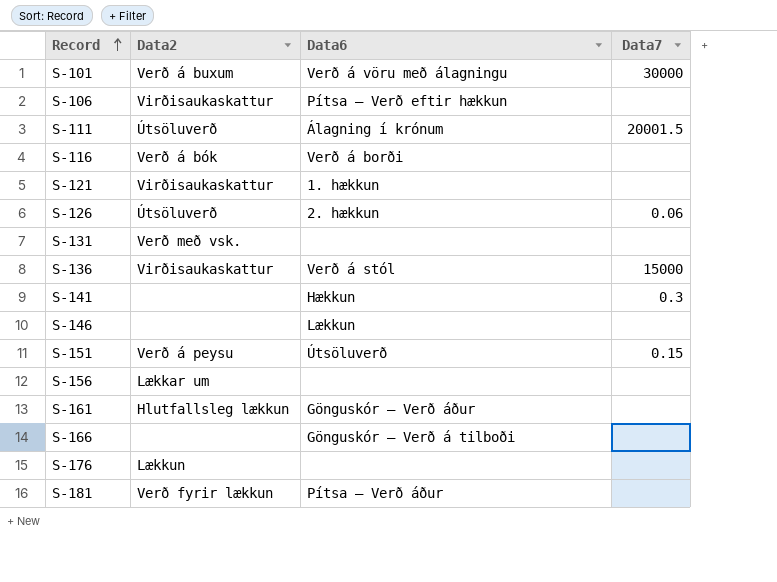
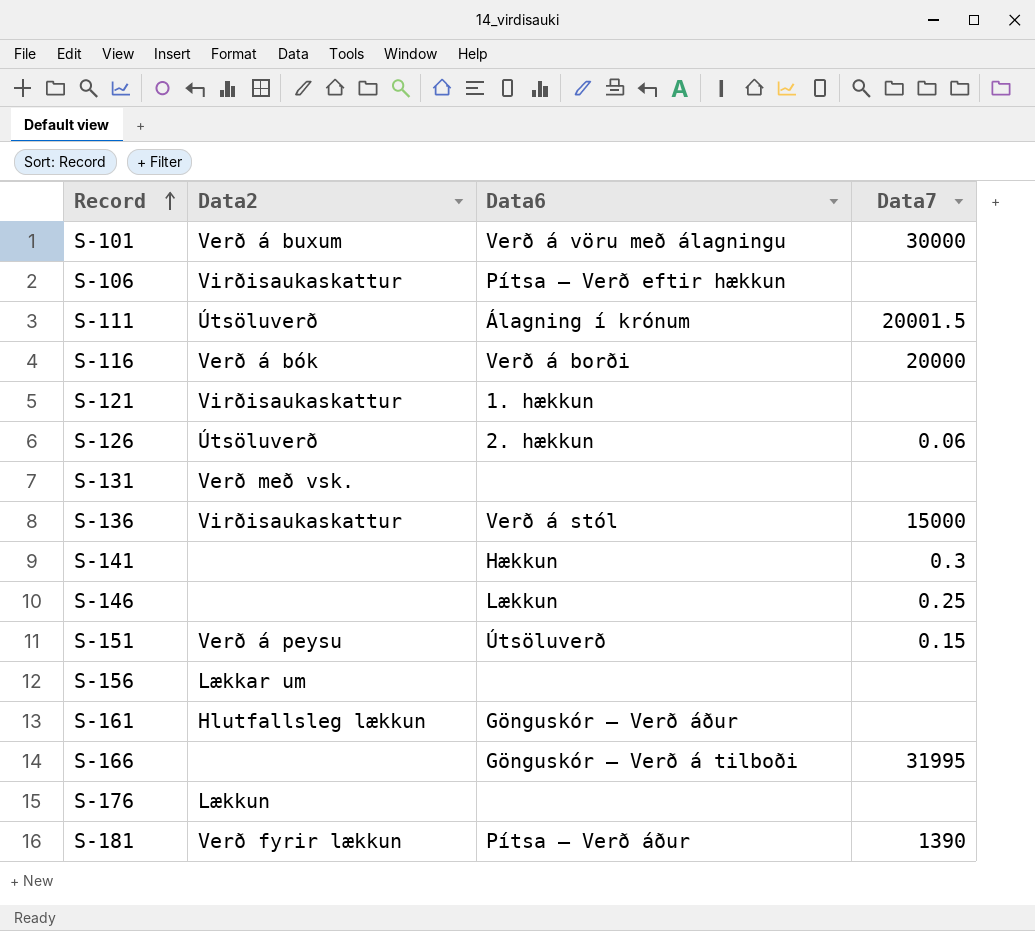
S-116 | Data7: none -> 20000
S-146 | Data7: none -> 0.25
S-166 | Data7: none -> 31995
S-181 | Data7: none -> 1390

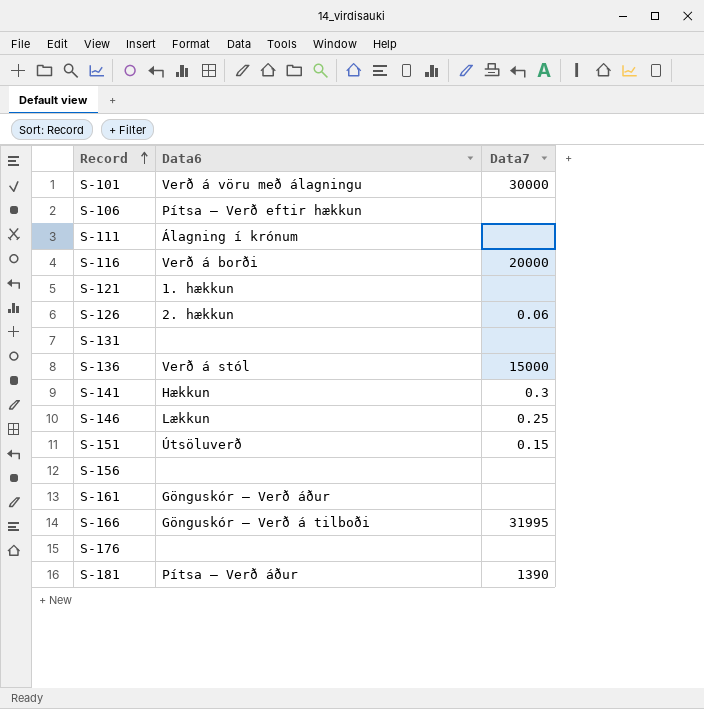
column Data2 | position: 2 -> none
S-111 | Data7: 20001.5 -> none

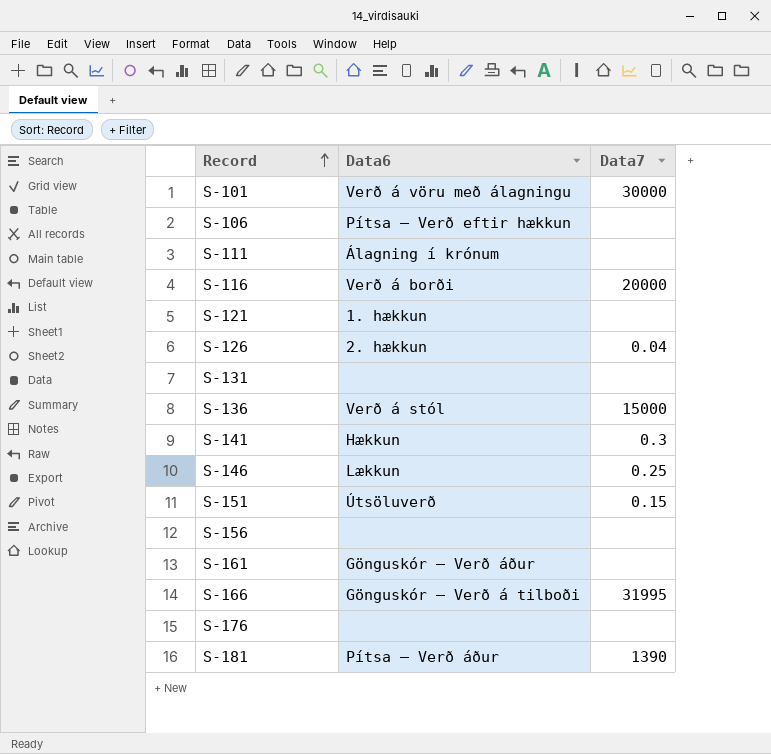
S-126 | Data7: 0.06 -> 0.04

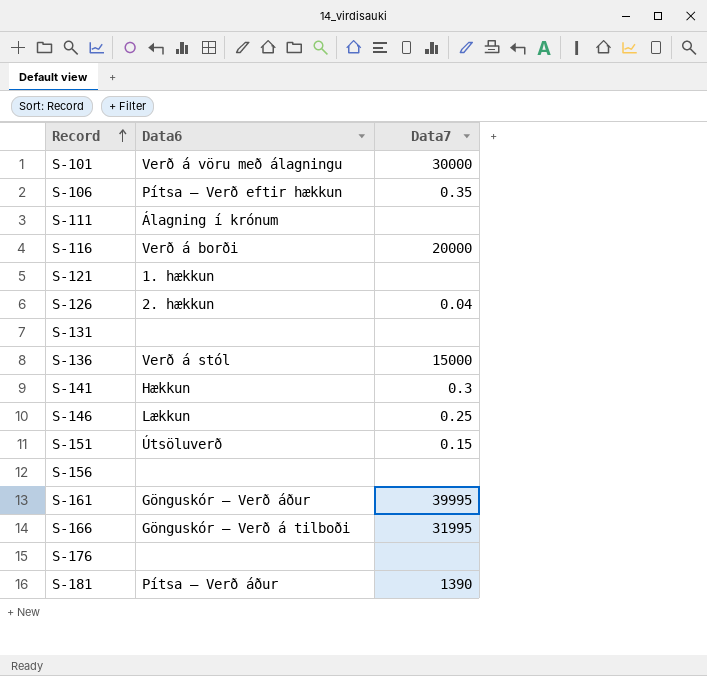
S-106 | Data7: none -> 0.35
S-161 | Data7: none -> 39995

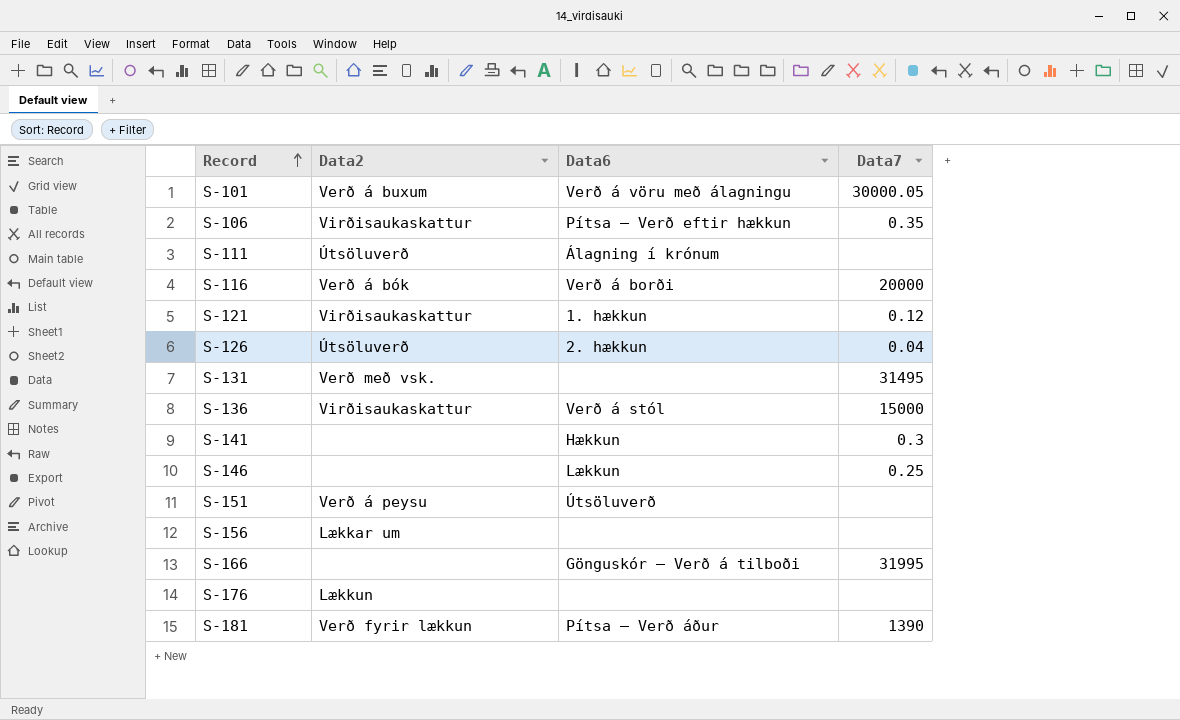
column Data2 | position: none -> 2
row S-161: Gönguskór – Verð áður | 39995 -> none
S-101 | Data7: 30000 -> 30000.05
S-121 | Data7: none -> 0.12
S-131 | Data7: none -> 31495
S-151 | Data7: 0.15 -> none

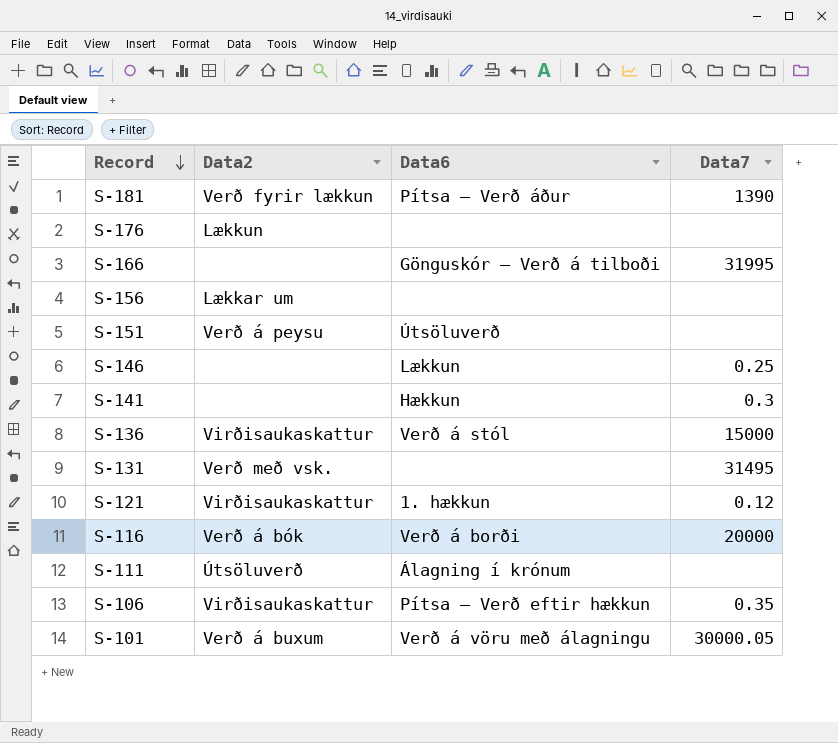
row order: Record ascending -> Record descending
row S-126: Útsöluverð | 2. hækkun | 0.04 -> none

